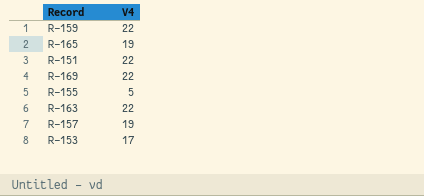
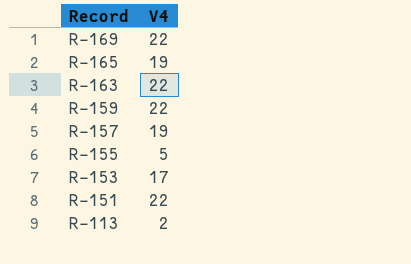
row order: none -> Record descending
row R-113: none -> 2

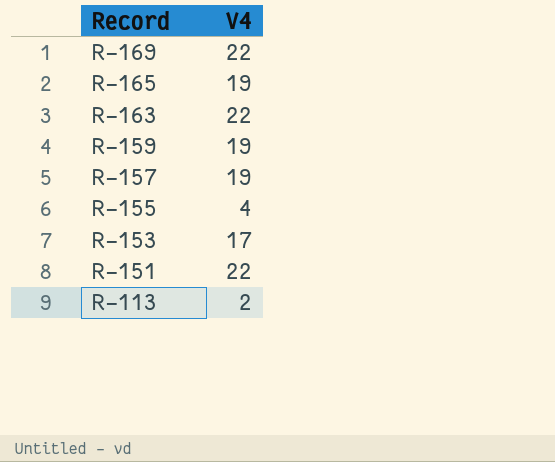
R-159 | V4: 22 -> 19
R-155 | V4: 5 -> 4

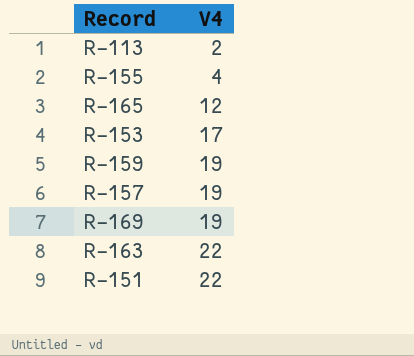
row order: Record descending -> V4 ascending
R-165 | V4: 19 -> 12
R-169 | V4: 22 -> 19

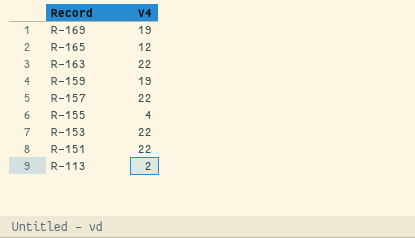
row order: V4 ascending -> Record descending
R-157 | V4: 19 -> 22
R-153 | V4: 17 -> 22

